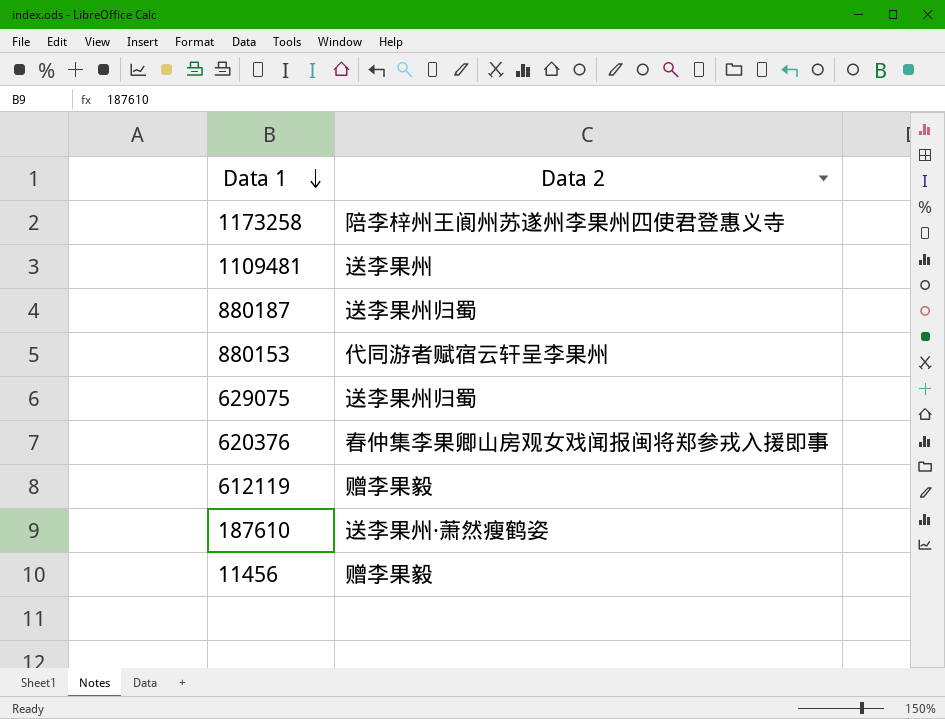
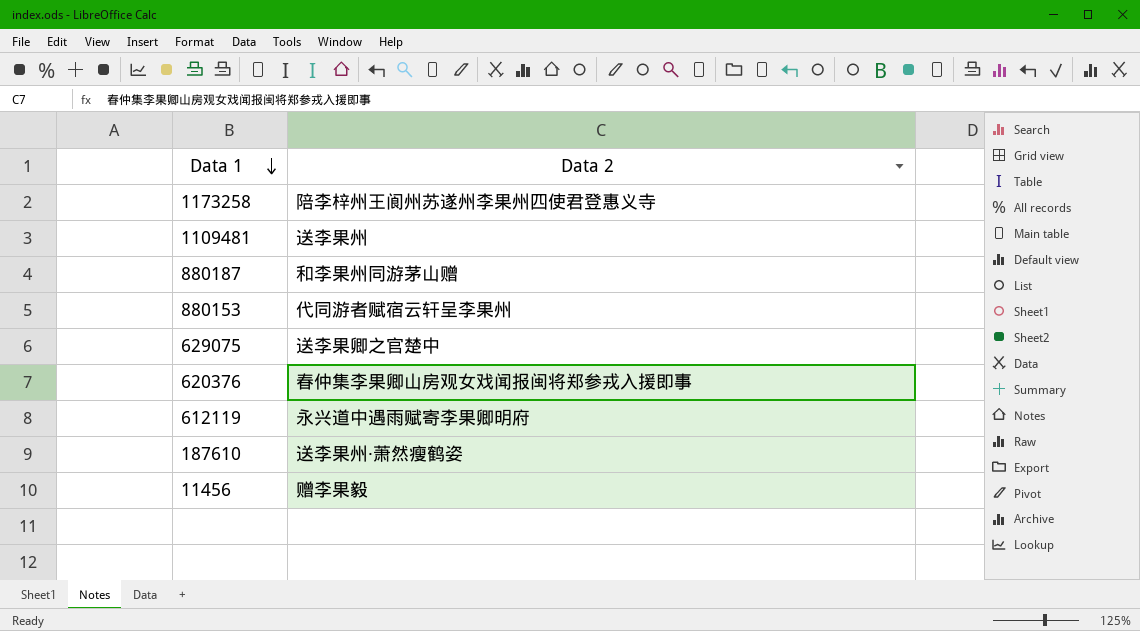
880187 | Data 2: 送李果州归蜀 -> 和李果州同游茅山赠
629075 | Data 2: 送李果州归蜀 -> 送李果卿之官楚中
612119 | Data 2: 赠李果毅 -> 永兴道中遇雨赋寄李果卿明府

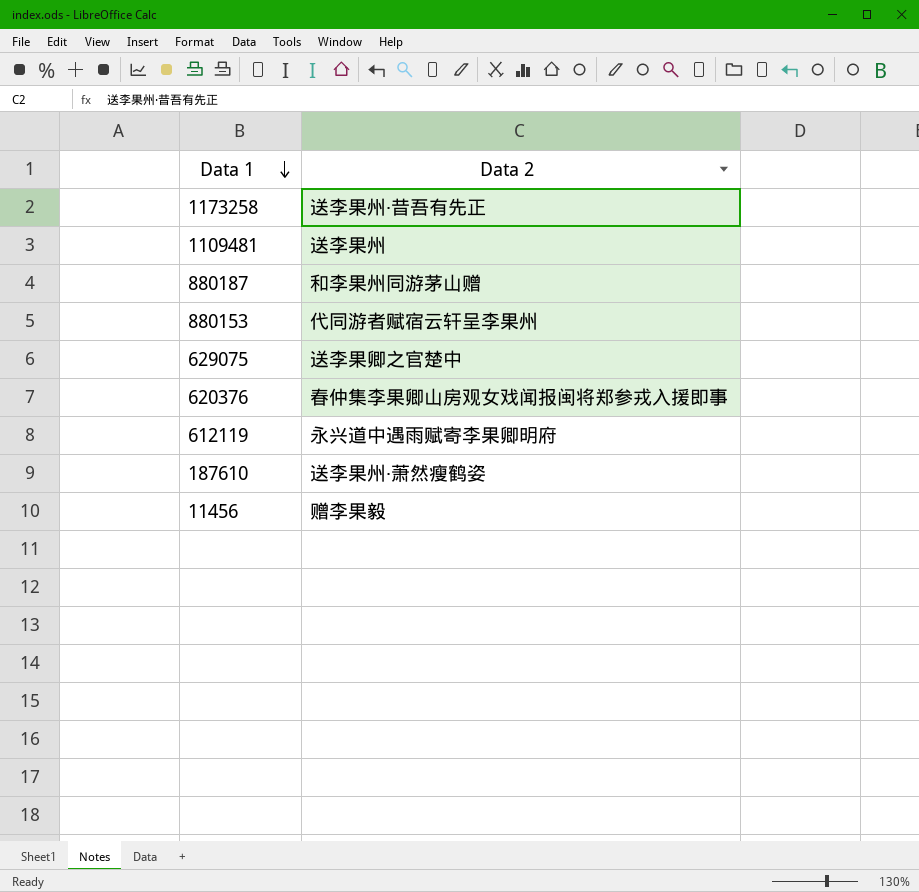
1173258 | Data 2: 陪李梓州王阆州苏遂州李果州四使君登惠义寺 -> 送李果州·昔吾有先正

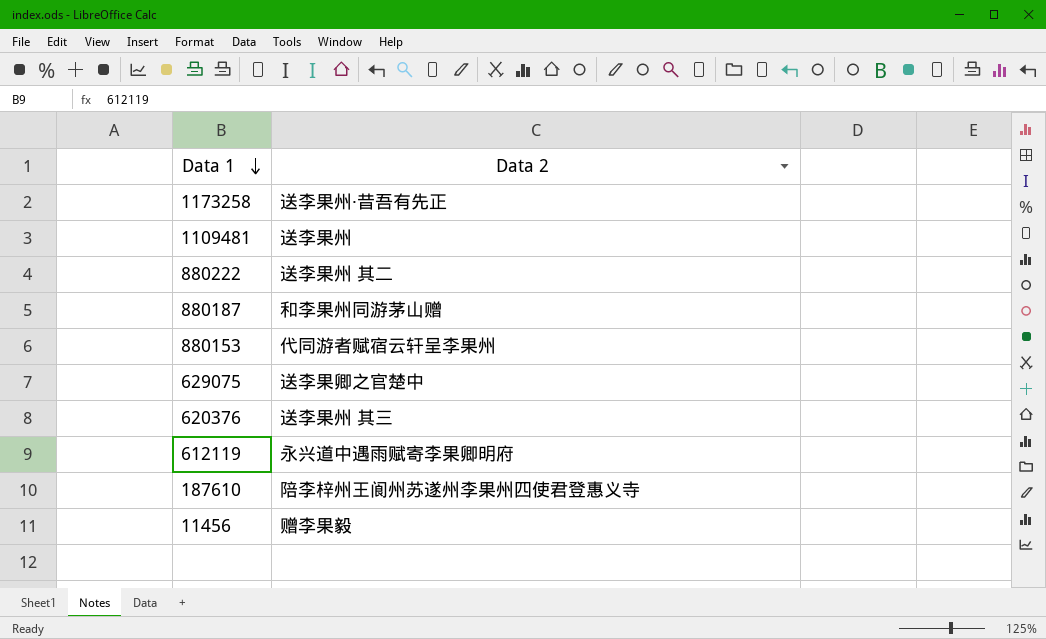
row 880222: none -> 送李果州 其二
620376 | Data 2: 春仲集李果卿山房观女戏闻报闽将郑参戎入援即事 -> 送李果州 其三
187610 | Data 2: 送李果州·萧然瘦鹤姿 -> 陪李梓州王阆州苏遂州李果州四使君登惠义寺

